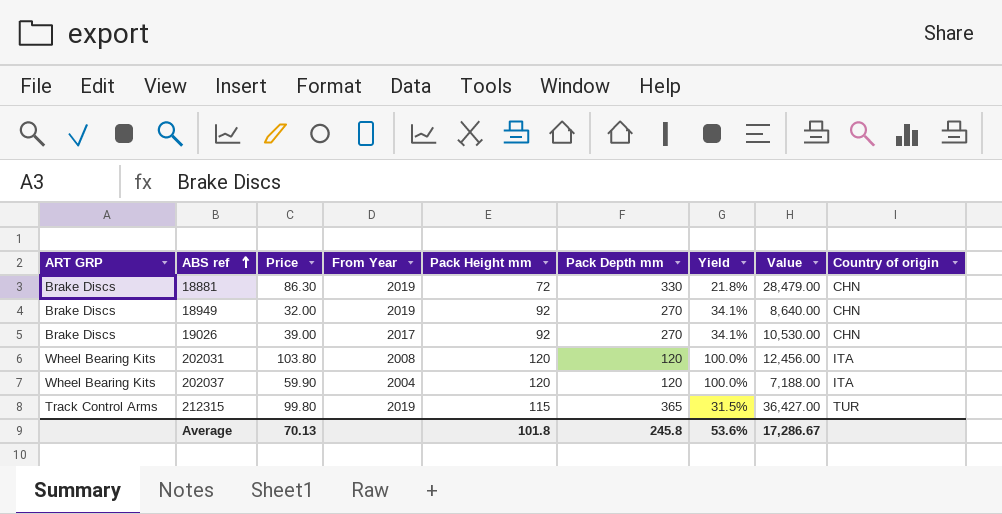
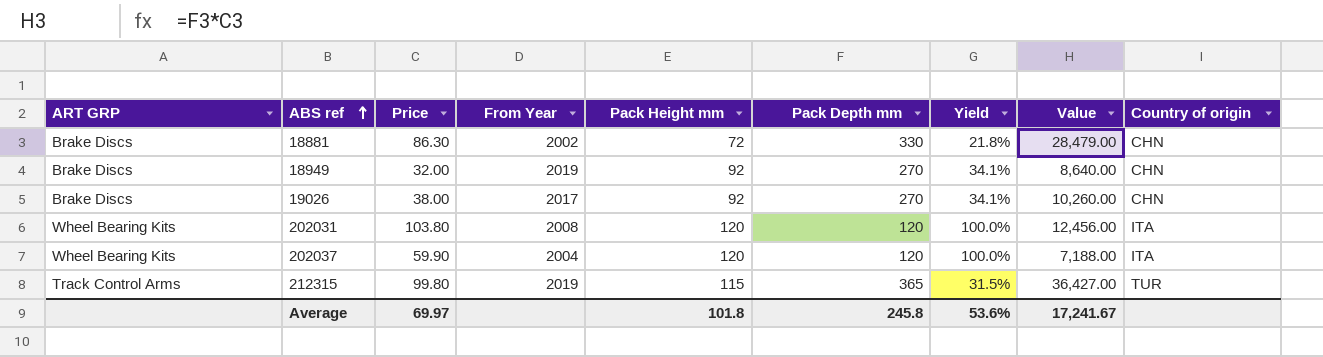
18881 | From Year: 2019 -> 2002
19026 | Price: 39.00 -> 38.00
19026 | Value: 10,530.00 -> 10,260.00
Average | Price: 70.13 -> 69.97
Average | Value: 17,286.67 -> 17,241.67

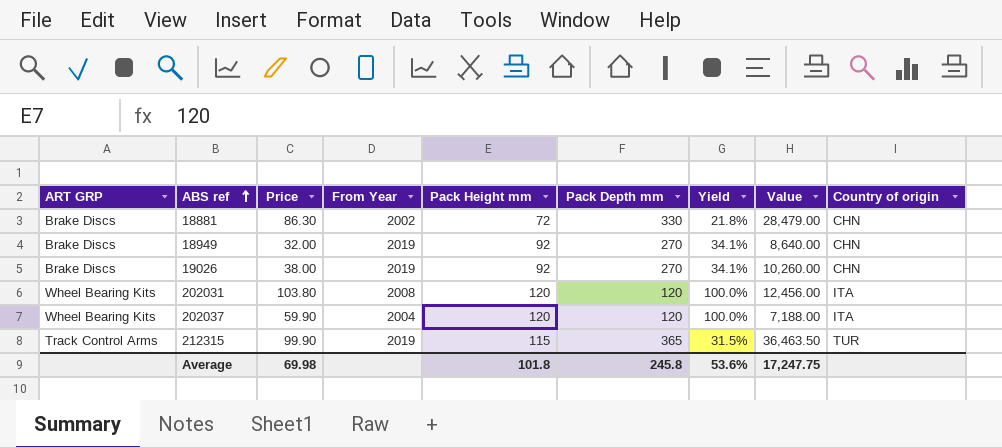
19026 | From Year: 2017 -> 2019
212315 | Price: 99.80 -> 99.90
212315 | Value: 36,427.00 -> 36,463.50
Average | Price: 69.97 -> 69.98
Average | Value: 17,241.67 -> 17,247.75

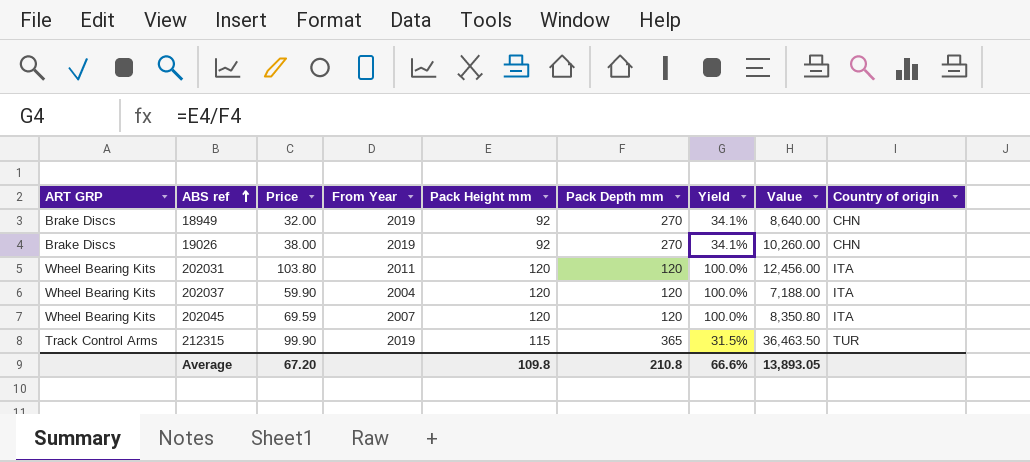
row 18881: Brake Discs | 86.30 | 2002 | 72 | 330 | 21.8% | 28,479.00 | CHN -> none
202031 | From Year: 2008 -> 2011
row 202045: none -> Wheel Bearing Kits | 69.59 | 2007 | 120 | 120 | 100.0% | 8,350.80 | ITA
Average | Price: 69.98 -> 67.20
Average | Pack Height mm: 101.8 -> 109.8
Average | Pack Depth mm: 245.8 -> 210.8
Average | Yield: 53.6% -> 66.6%
Average | Value: 17,247.75 -> 13,893.05

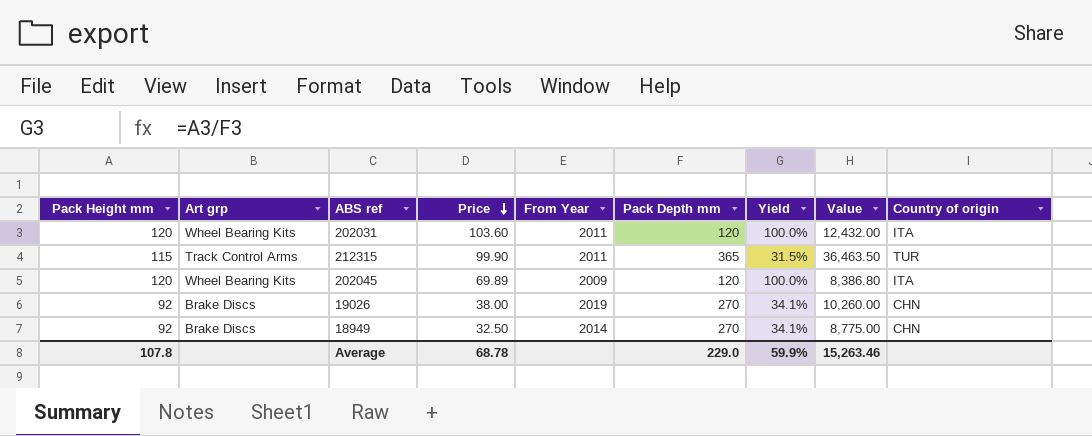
row order: ABS ref ascending -> Price descending
column Pack Height mm | position: 5 -> 1
column name: ART GRP -> Art grp
row 202037: Wheel Bearing Kits | 59.90 | 2004 | 120 | 120 | 100.0% | 7,188.00 | ITA -> none
202031 | Price: 103.80 -> 103.60
202031 | Value: 12,456.00 -> 12,432.00
212315 | From Year: 2019 -> 2011
202045 | Price: 69.59 -> 69.89
202045 | From Year: 2007 -> 2009
202045 | Value: 8,350.80 -> 8,386.80
18949 | Price: 32.00 -> 32.50
18949 | From Year: 2019 -> 2014
18949 | Value: 8,640.00 -> 8,775.00
Average | Pack Height mm: 109.8 -> 107.8
Average | Price: 67.20 -> 68.78
Average | Pack Depth mm: 210.8 -> 229.0
Average | Yield: 66.6% -> 59.9%
Average | Value: 13,893.05 -> 15,263.46

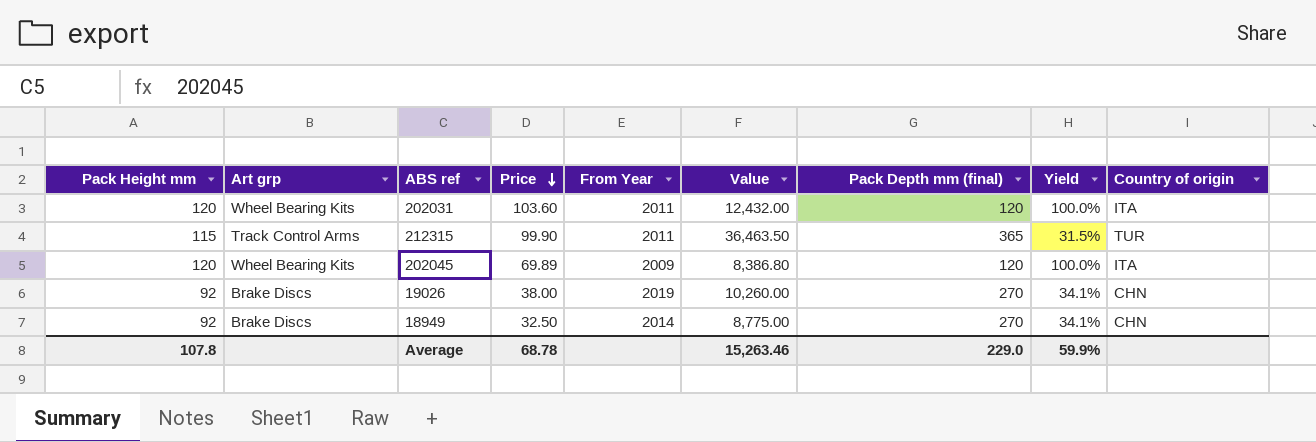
column Value | position: 8 -> 6
column name: Pack Depth mm -> Pack Depth mm (final)

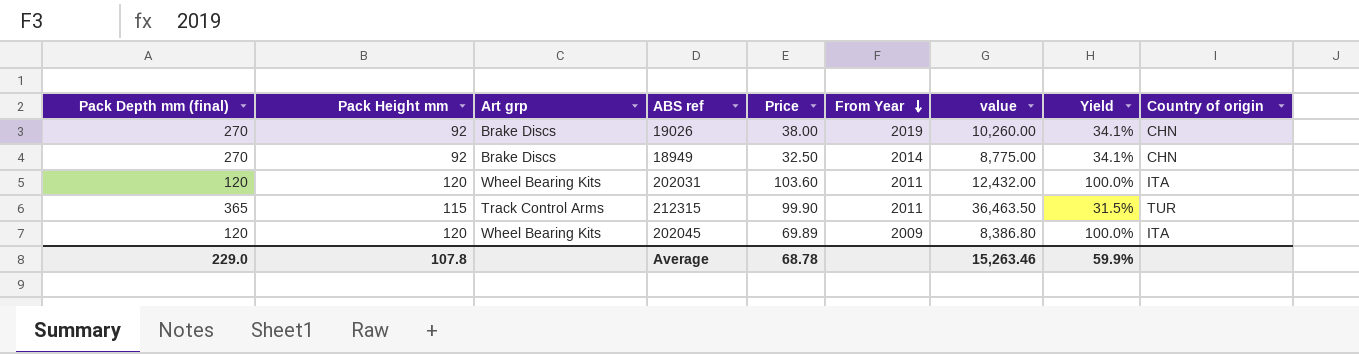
row order: Price descending -> From Year descending
column Pack Depth mm (final) | position: 7 -> 1
column name: Value -> value

